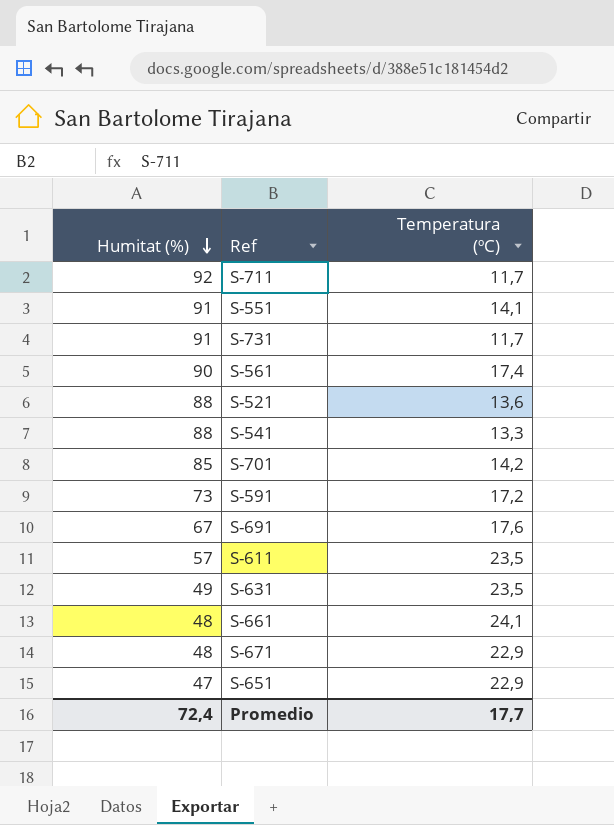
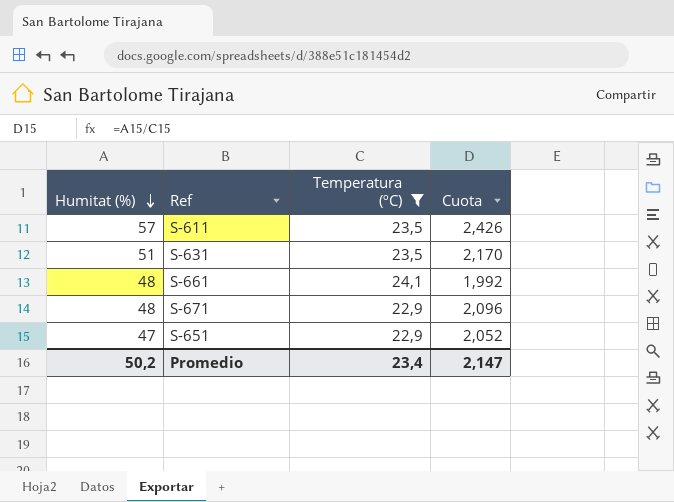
filter: none -> Temperatura (ºC) >= 22,9
column Cuota | formula: none -> [Humitat (%)] / [Temperatura (ºC)]
S-631 | Humitat (%): 49 -> 51
Promedio | Humitat (%): 72,4 -> 50,2
Promedio | Temperatura (ºC): 17,7 -> 23,4

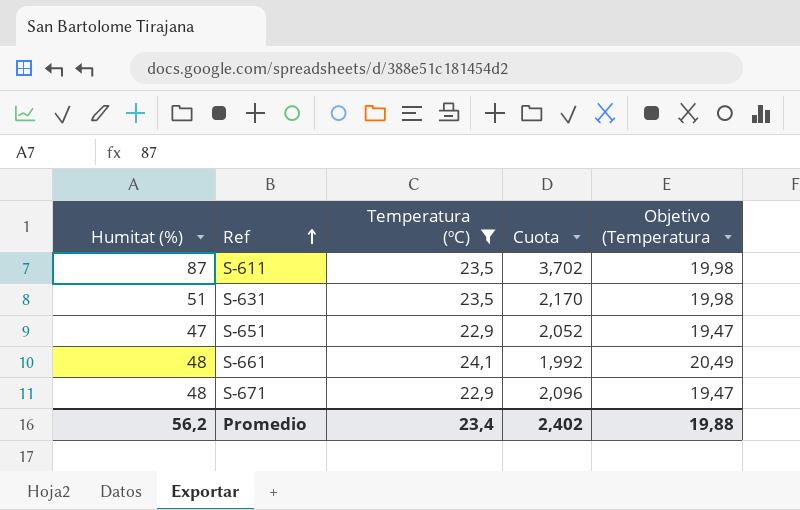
row order: Humitat (%) descending -> Ref ascending
column Objetivo (Temperatura | formula: none -> [Temperatura (ºC)] * 0,85
S-611 | Humitat (%): 57 -> 87
S-611 | Cuota: 2,426 -> 3,702
Promedio | Humitat (%): 50,2 -> 56,2
Promedio | Cuota: 2,147 -> 2,402

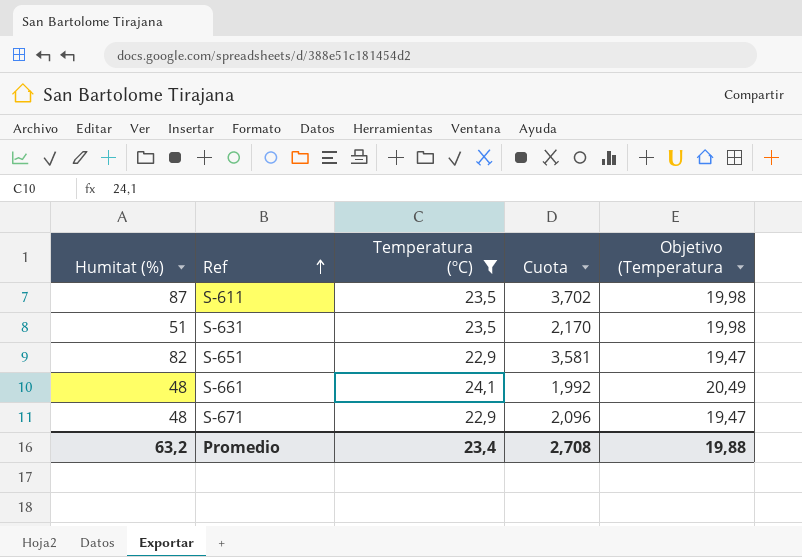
S-651 | Humitat (%): 47 -> 82
S-651 | Cuota: 2,052 -> 3,581
Promedio | Humitat (%): 56,2 -> 63,2
Promedio | Cuota: 2,402 -> 2,708

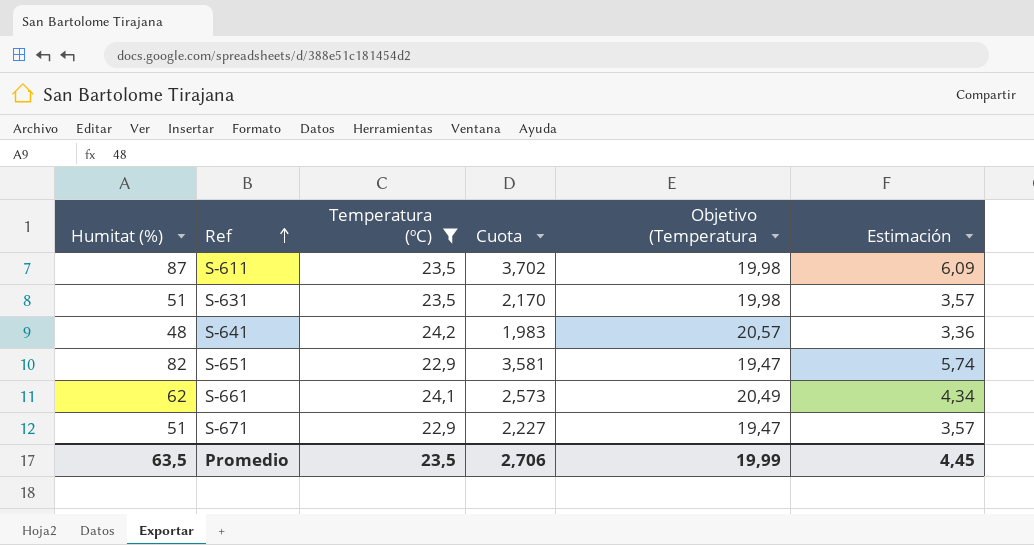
column Estimación | formula: none -> [Humitat (%)] * 0,07
row S-641: none -> 48 | 24,2 | 1,983 | 20,57 | 3,36
S-661 | Humitat (%): 48 -> 62
S-661 | Cuota: 1,992 -> 2,573
S-671 | Humitat (%): 48 -> 51
S-671 | Cuota: 2,096 -> 2,227
Promedio | Humitat (%): 63,2 -> 63,5
Promedio | Temperatura (ºC): 23,4 -> 23,5
Promedio | Cuota: 2,708 -> 2,706
Promedio | Objetivo (Temperatura: 19,88 -> 19,99

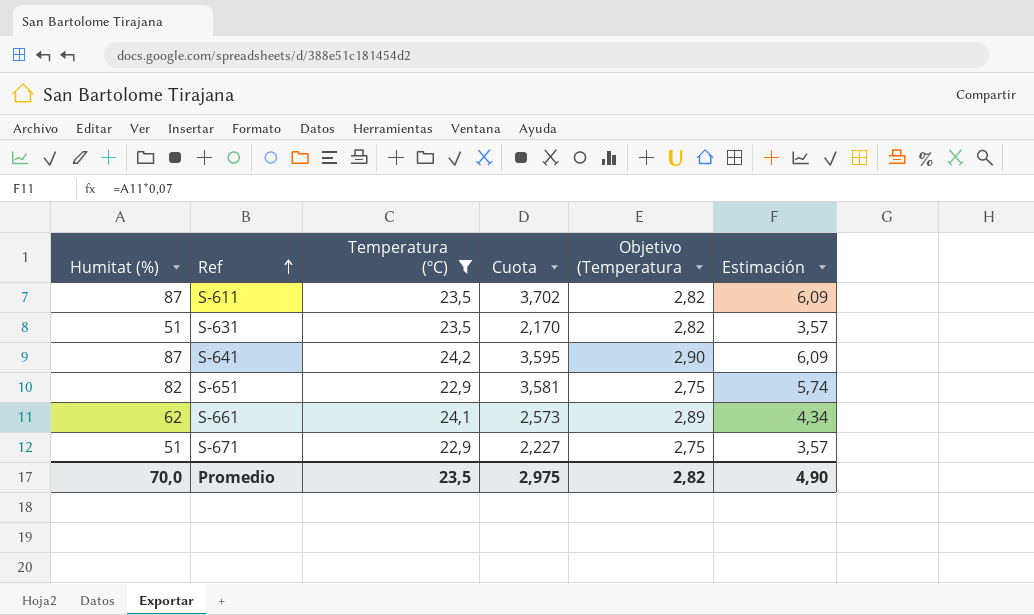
column Objetivo (Temperatura | formula: [Temperatura (ºC)] * 0,85 -> [Temperatura (ºC)] * 0,12
S-641 | Humitat (%): 48 -> 87
S-641 | Cuota: 1,983 -> 3,595
S-641 | Estimación: 3,36 -> 6,09
Promedio | Humitat (%): 63,5 -> 70,0
Promedio | Cuota: 2,706 -> 2,975
Promedio | Objetivo (Temperatura: 19,99 -> 2,82
Promedio | Estimación: 4,45 -> 4,90

